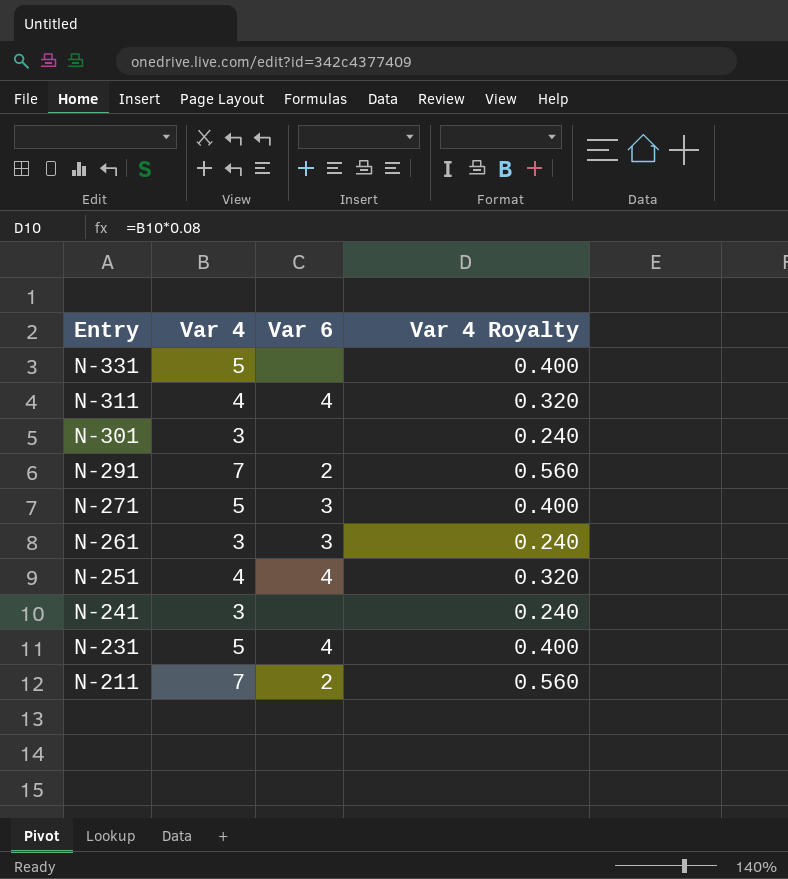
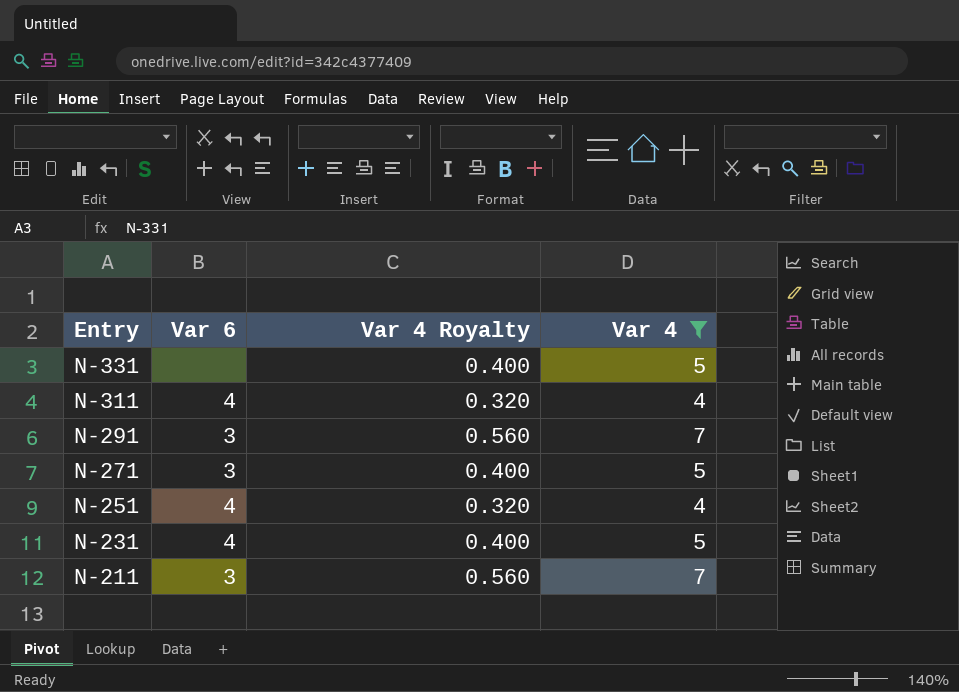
filter: none -> Var 4 != 3
column Var 4 | position: 2 -> 4
N-291 | Var 6: 2 -> 3
N-211 | Var 6: 2 -> 3

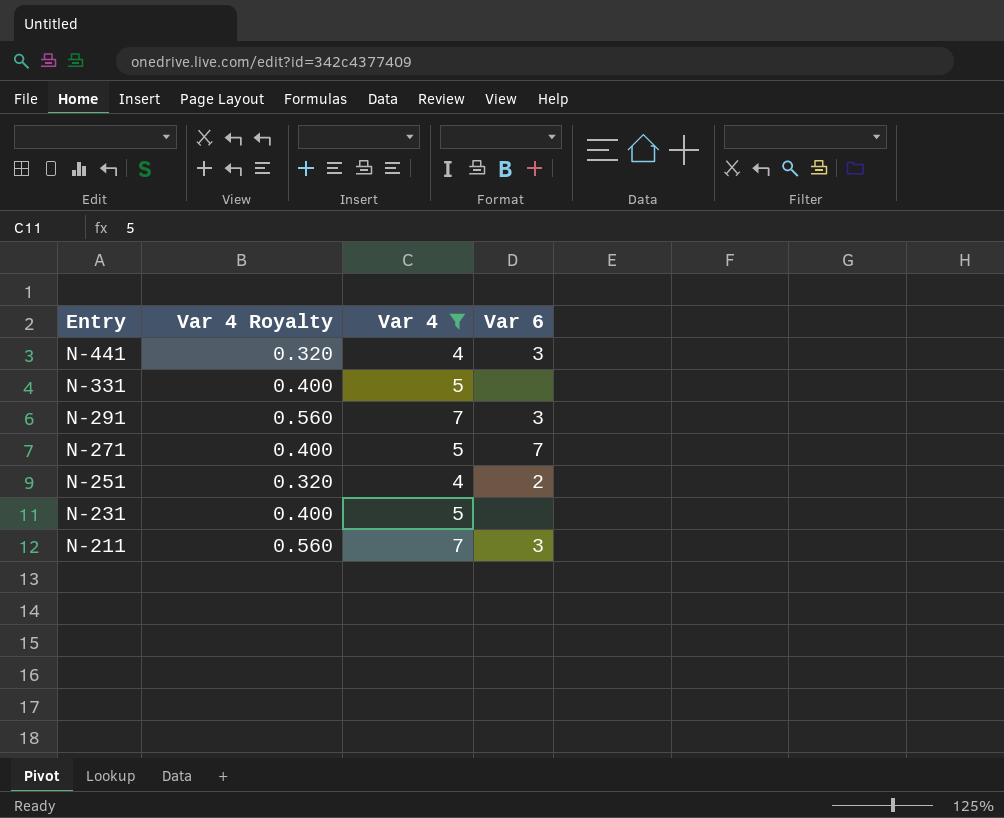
column Var 6 | position: 2 -> 4
row N-311: 4 | 0.320 | 4 -> none
row N-441: none -> 0.320 | 4 | 3
N-271 | Var 6: 3 -> 7
N-251 | Var 6: 4 -> 2
N-231 | Var 6: 4 -> none

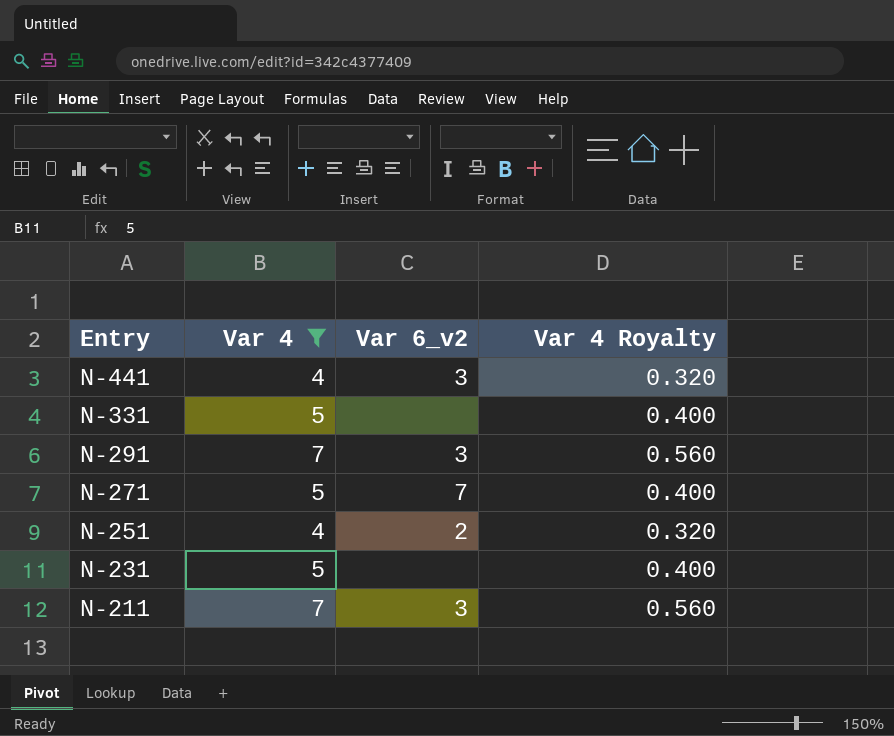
column name: Var 6 -> Var 6_v2
column Var 4 Royalty | position: 2 -> 4

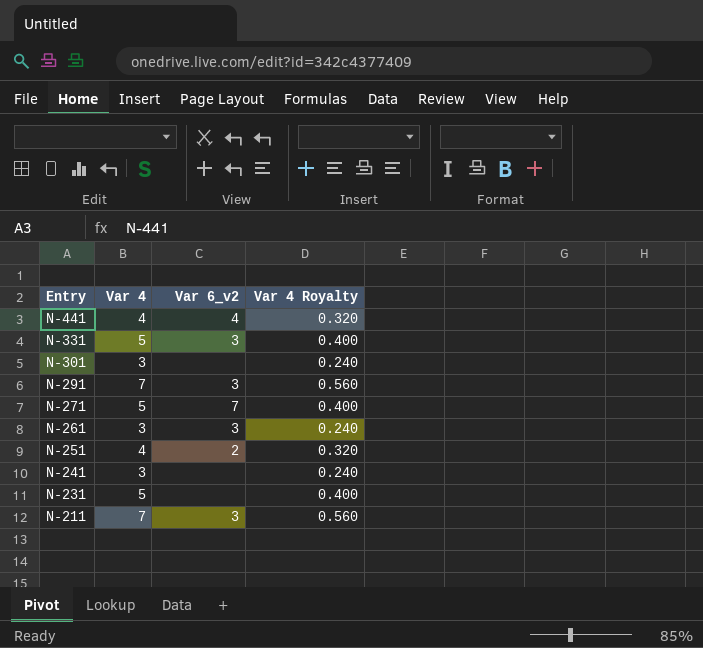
filter: Var 4 != 3 -> none
N-441 | Var 6_v2: 3 -> 4
N-331 | Var 6_v2: none -> 3

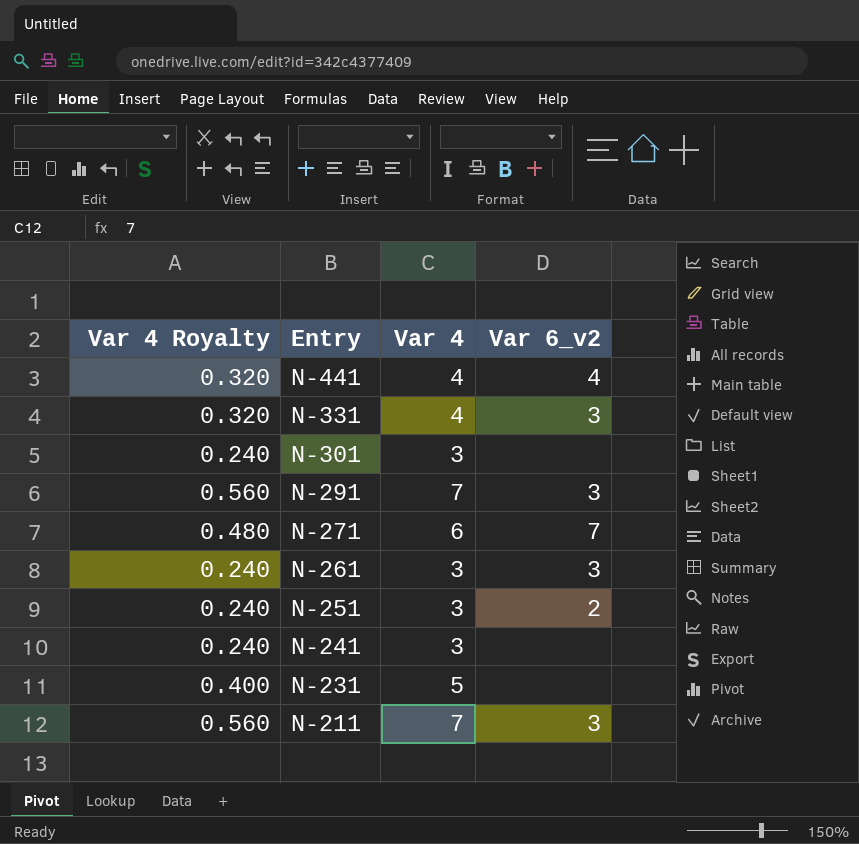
column Var 4 Royalty | position: 4 -> 1
N-331 | Var 4 Royalty: 0.400 -> 0.320
N-331 | Var 4: 5 -> 4
N-271 | Var 4 Royalty: 0.400 -> 0.480
N-271 | Var 4: 5 -> 6
N-251 | Var 4 Royalty: 0.320 -> 0.240
N-251 | Var 4: 4 -> 3

